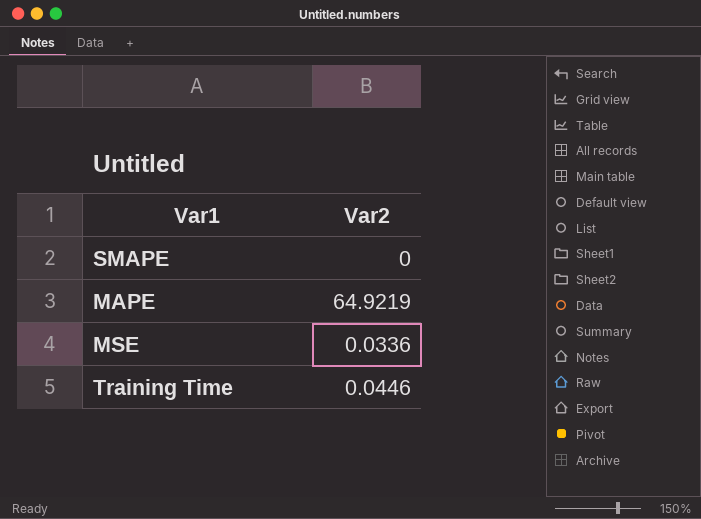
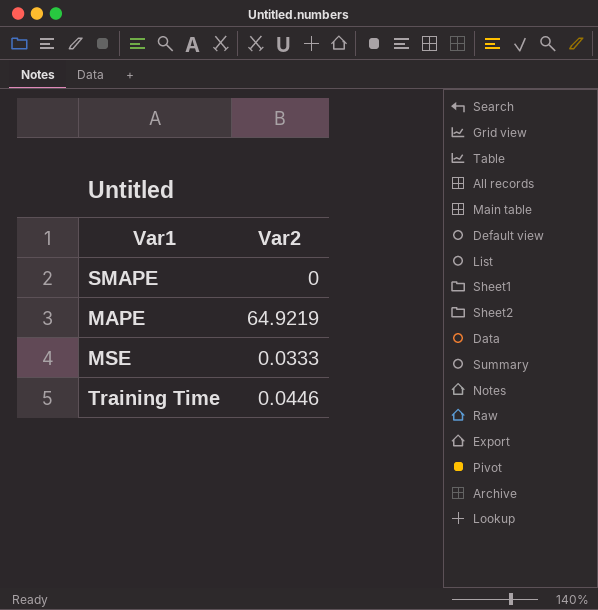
MSE | Var2: 0.0336 -> 0.0333

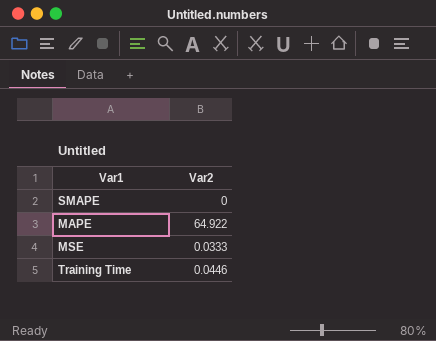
MAPE | Var2: 64.9219 -> 64.922

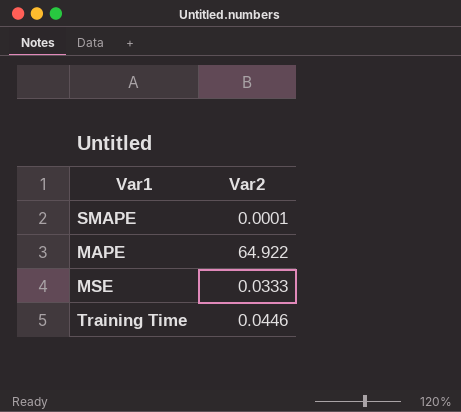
SMAPE | Var2: 0 -> 0.0001

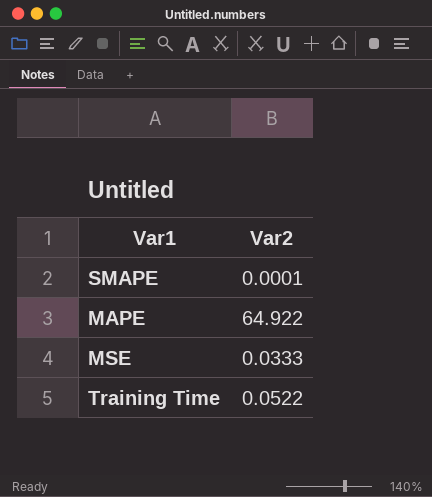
Training Time | Var2: 0.0446 -> 0.0522

